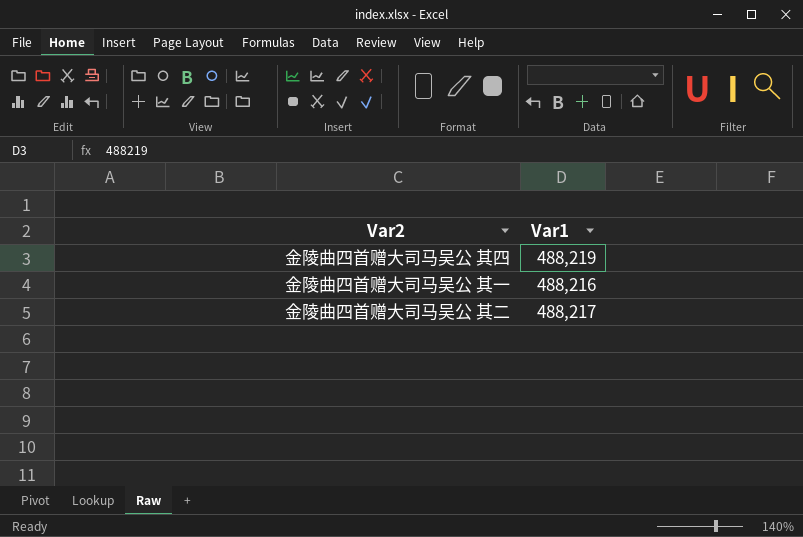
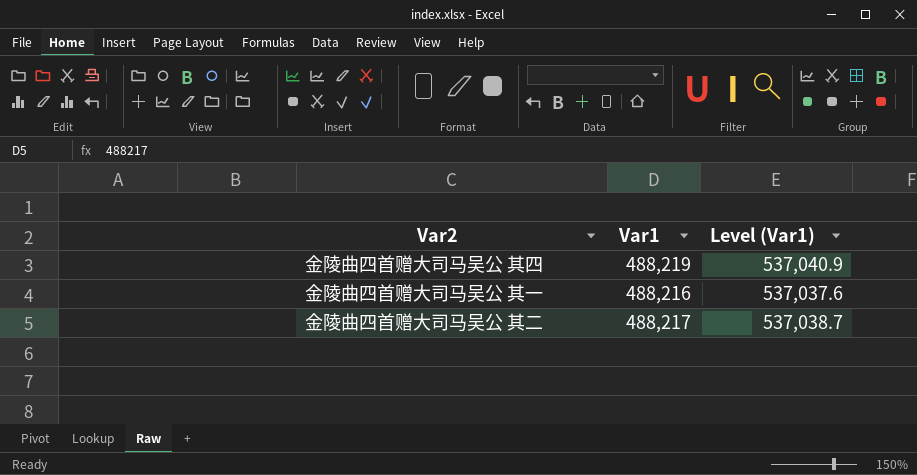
column Level (Var1) | formula: none -> [Var1] * 1.1

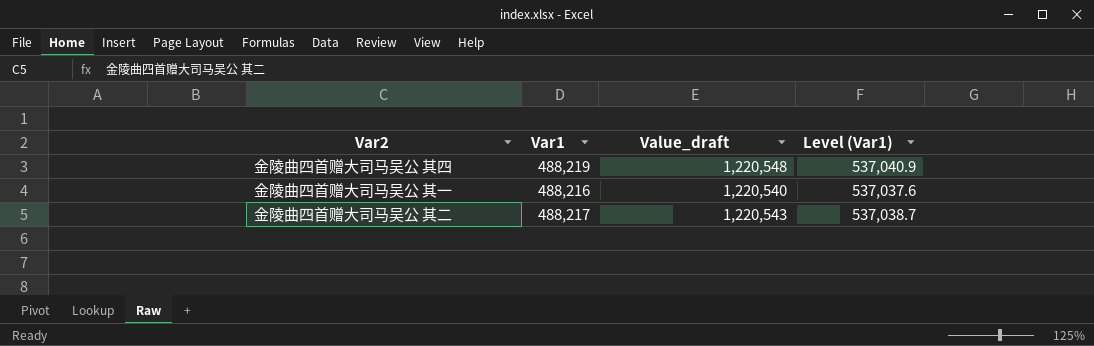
column Value_draft | formula: none -> [Var1] * 2.5

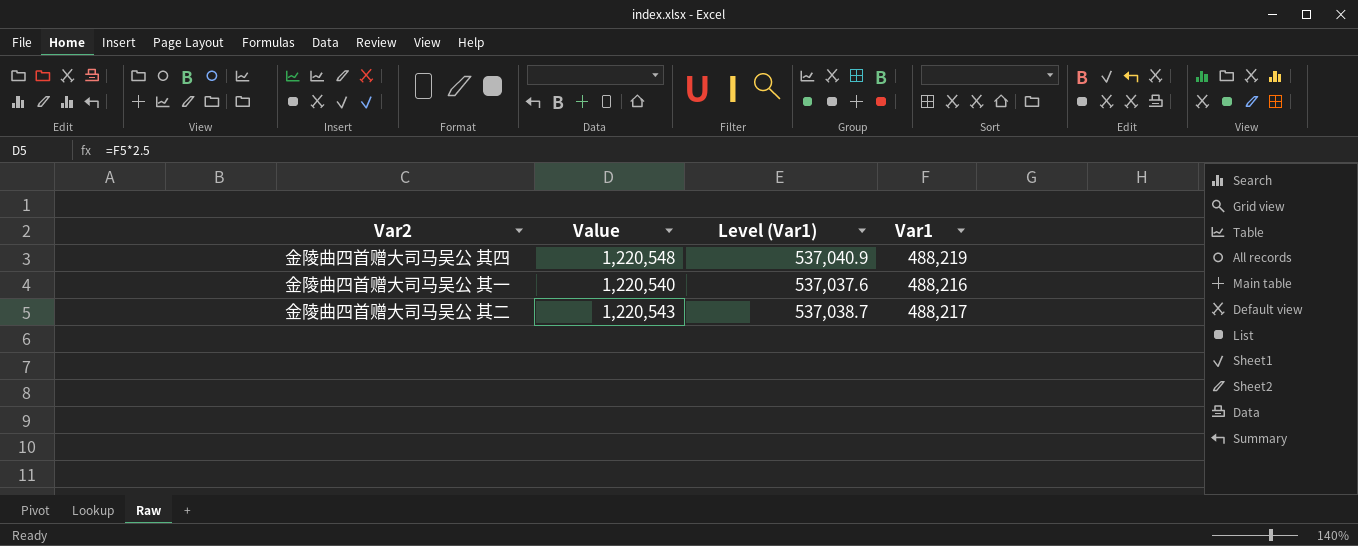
column name: Value_draft -> Value
column Var1 | position: 2 -> 4

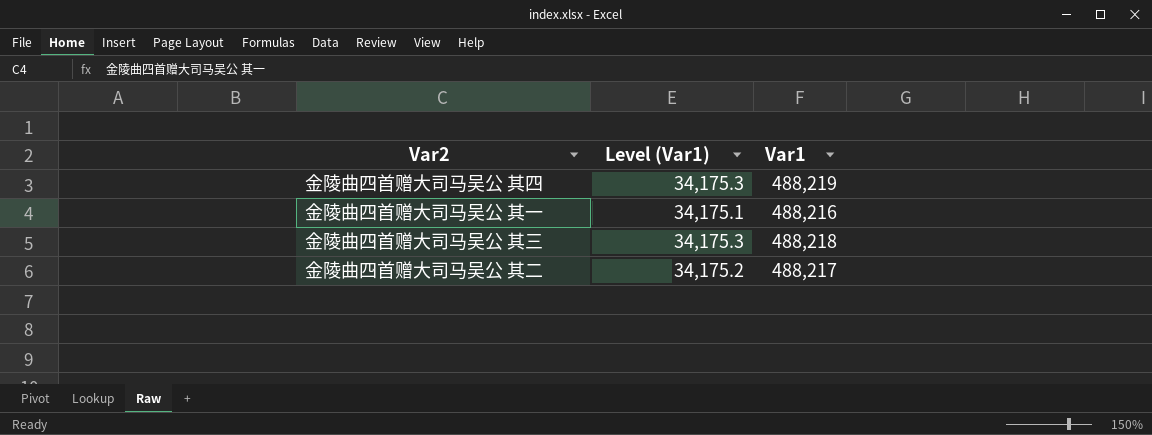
column Value | formula: [Var1] * 2.5 -> none
column Level (Var1) | formula: [Var1] * 1.1 -> [Var1] * 0.07
row 金陵曲四首赠大司马吴公 其三: none -> 34,175.3 | 488,218

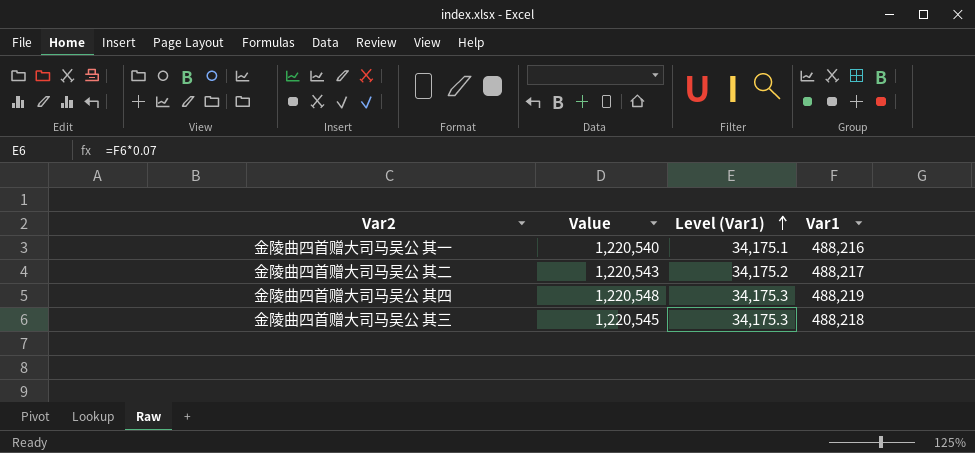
row order: none -> Level (Var1) ascending
column Value | formula: none -> [Var1] * 2.5

